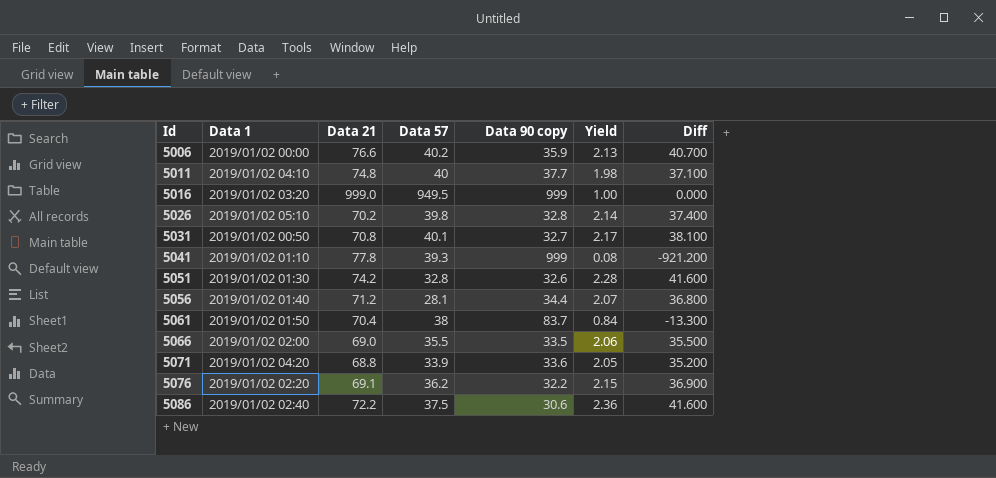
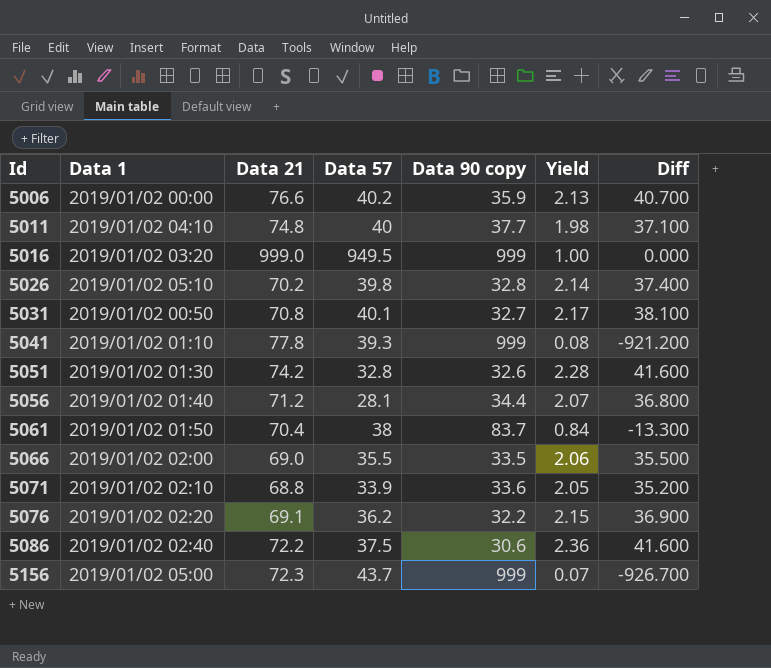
5071 | Data 1: 2019/01/02 04:20 -> 2019/01/02 02:10
row 5156: none -> 2019/01/02 05:00 | 72.3 | 43.7 | 999 | 0.07 | -926.700

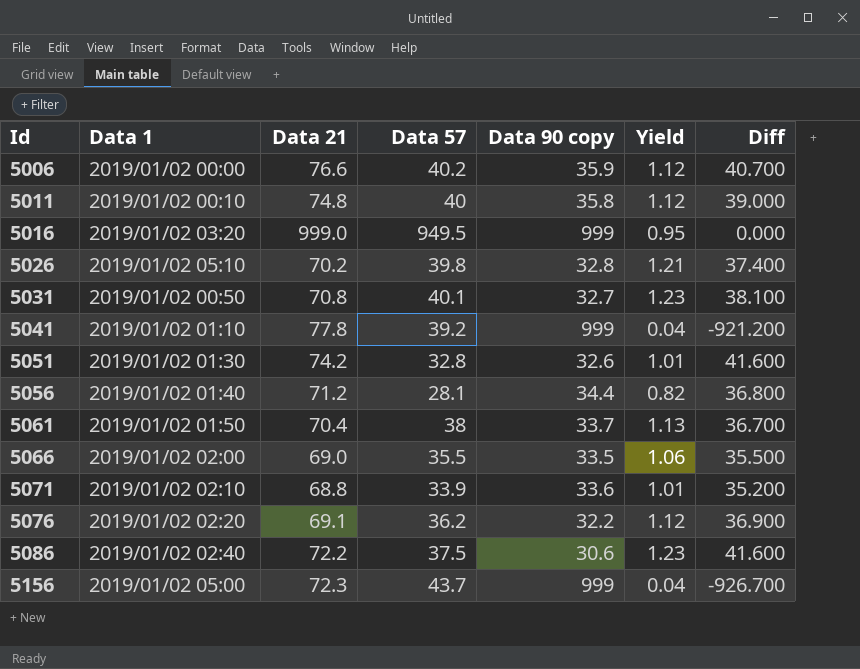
column Yield | formula: [Data 21] / [Data 90 copy] -> [Data 57] / [Data 90 copy]
5011 | Data 1: 2019/01/02 04:10 -> 2019/01/02 00:10
5011 | Data 90 copy: 37.7 -> 35.8
5011 | Diff: 37.100 -> 39.000
5041 | Data 57: 39.3 -> 39.2
5061 | Data 90 copy: 83.7 -> 33.7
5061 | Diff: -13.300 -> 36.700

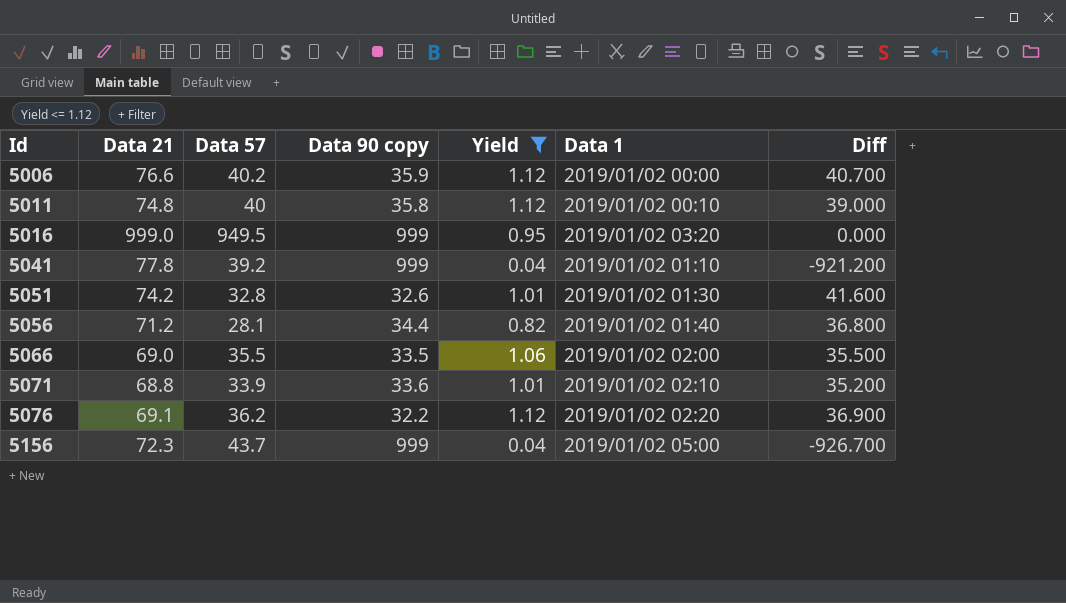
filter: none -> Yield <= 1.12
column Data 1 | position: 2 -> 6

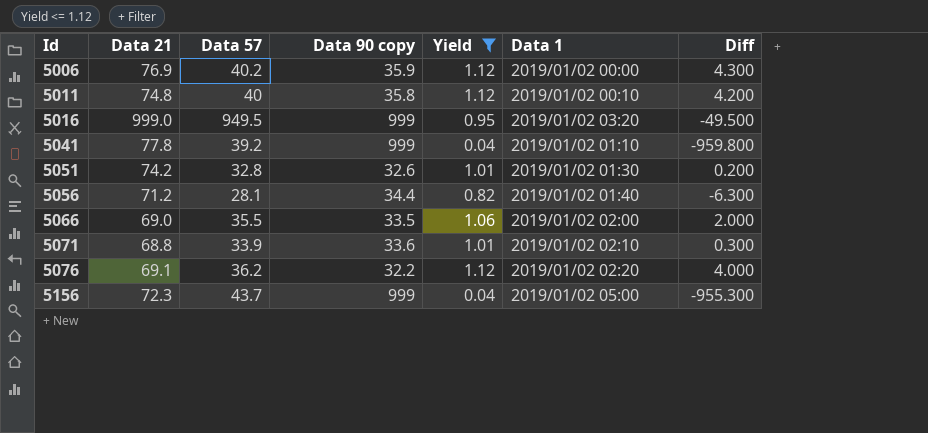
column Diff | formula: [Data 21] - [Data 90 copy] -> [Data 57] - [Data 90 copy]
5006 | Data 21: 76.6 -> 76.9

